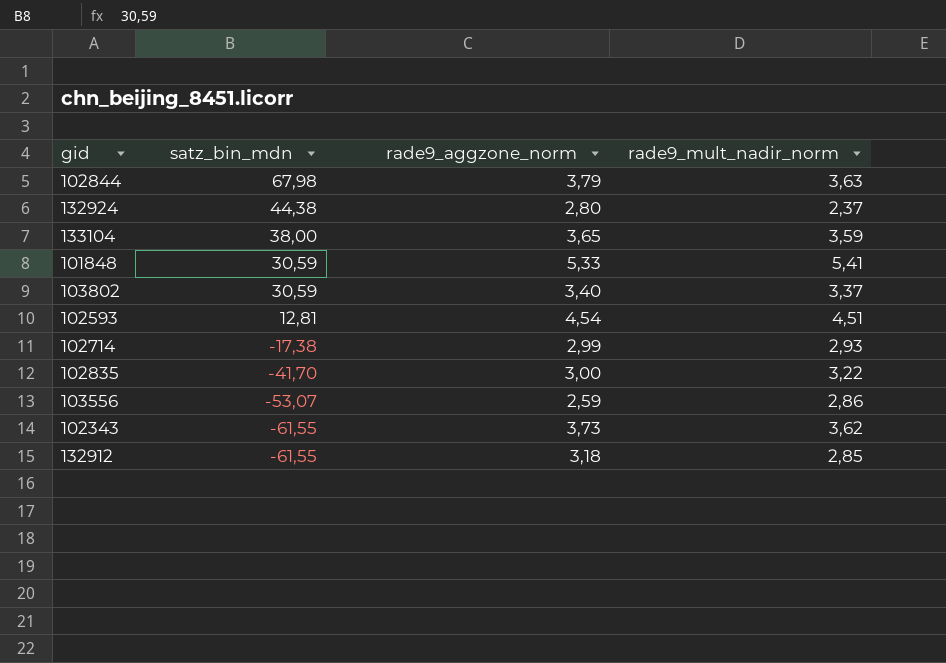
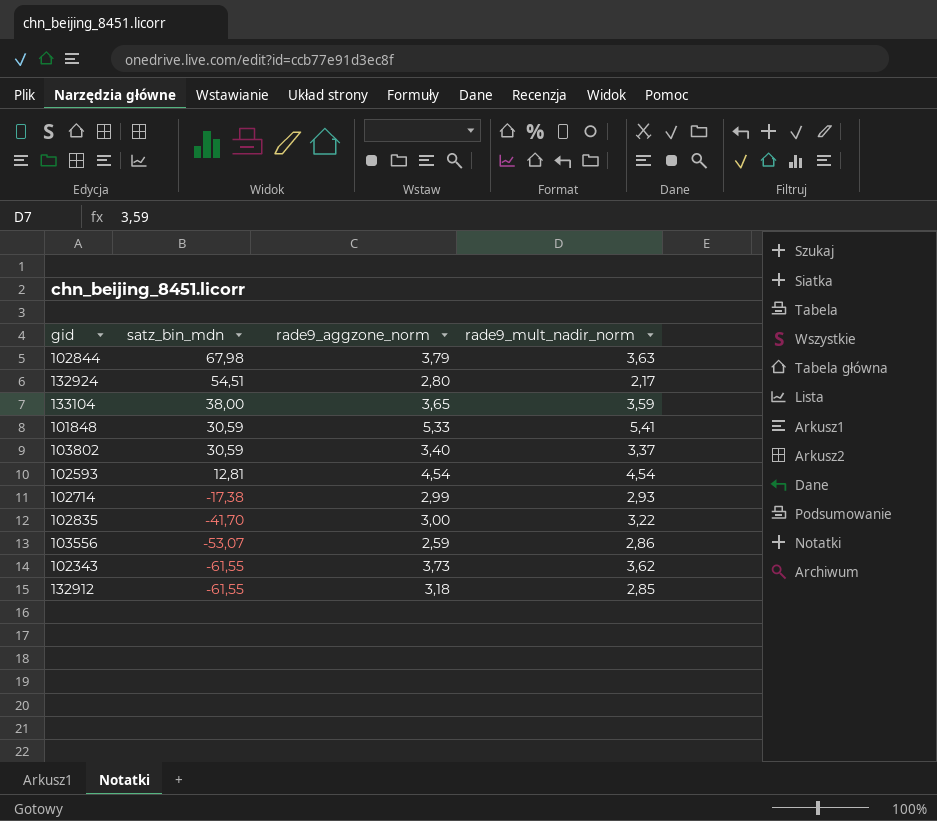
132924 | satz_bin_mdn: 44,38 -> 54,51
132924 | rade9_mult_nadir_norm: 2,37 -> 2,17
102593 | rade9_mult_nadir_norm: 4,51 -> 4,54

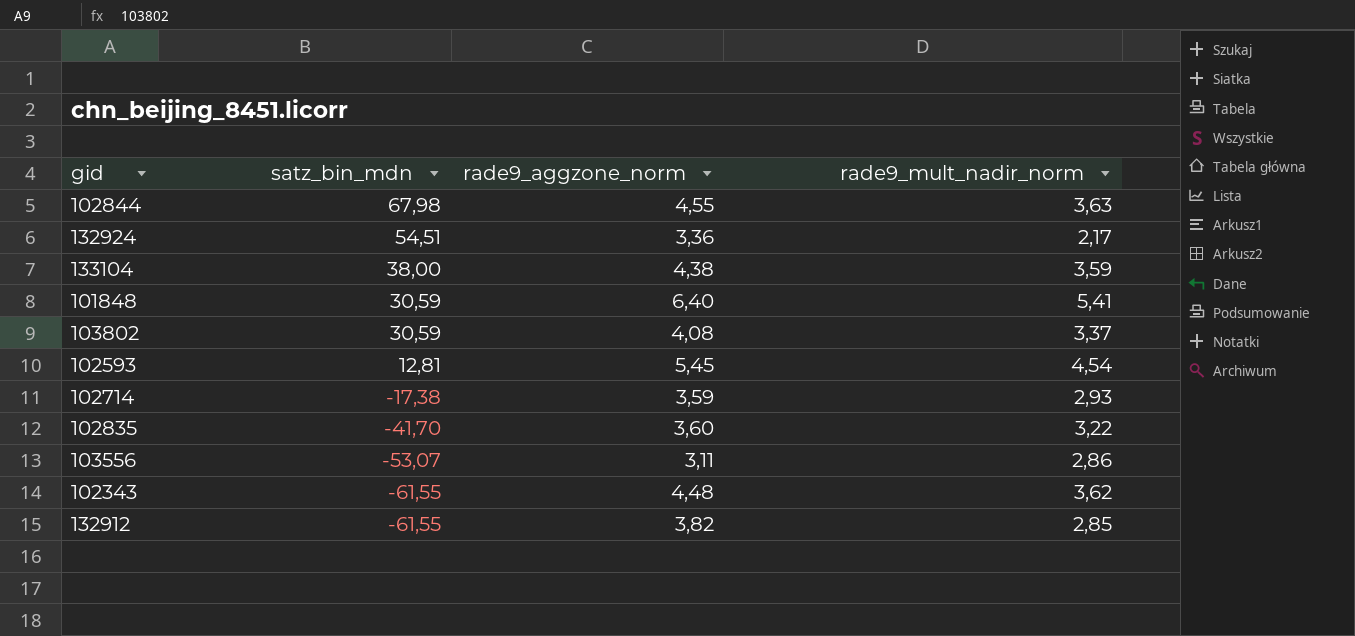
102844 | rade9_aggzone_norm: 3,79 -> 4,55
132924 | rade9_aggzone_norm: 2,80 -> 3,36
133104 | rade9_aggzone_norm: 3,65 -> 4,38
101848 | rade9_aggzone_norm: 5,33 -> 6,40
103802 | rade9_aggzone_norm: 3,40 -> 4,08
102593 | rade9_aggzone_norm: 4,54 -> 5,45
102714 | rade9_aggzone_norm: 2,99 -> 3,59
102835 | rade9_aggzone_norm: 3,00 -> 3,60
103556 | rade9_aggzone_norm: 2,59 -> 3,11
102343 | rade9_aggzone_norm: 3,73 -> 4,48
132912 | rade9_aggzone_norm: 3,18 -> 3,82

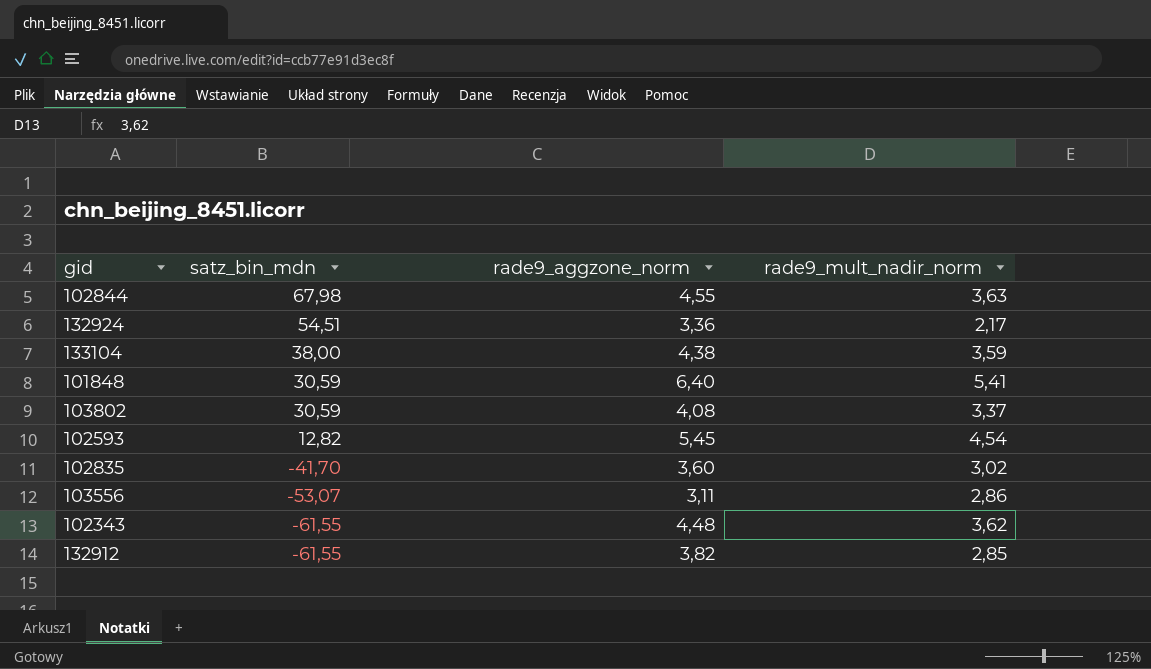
row 102714: -17,38 | 3,59 | 2,93 -> none
102593 | satz_bin_mdn: 12,81 -> 12,82
102835 | rade9_mult_nadir_norm: 3,22 -> 3,02

